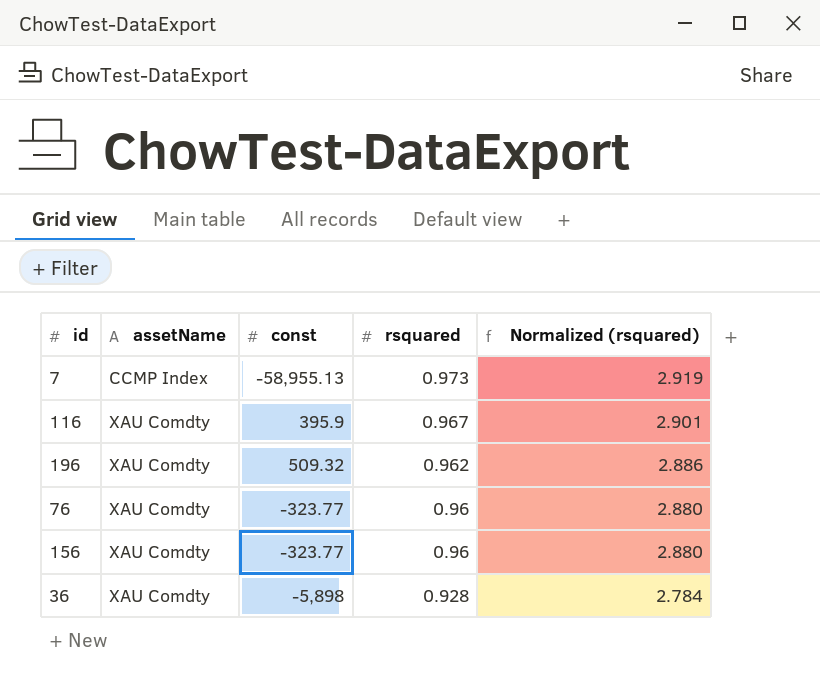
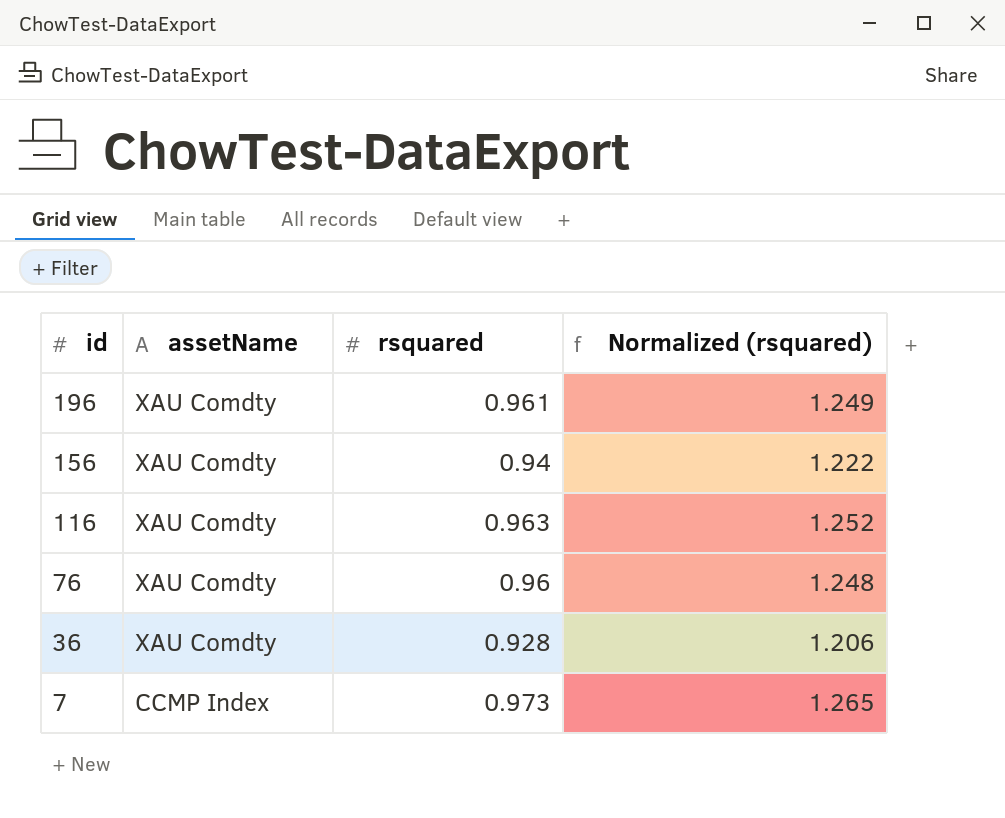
row order: assetName ascending -> id descending
column const | position: 3 -> none
column Normalized (rsquared) | formula: [rsquared] * 3 -> [rsquared] * 1.3
196 | rsquared: 0.962 -> 0.961
156 | rsquared: 0.96 -> 0.94
116 | rsquared: 0.967 -> 0.963

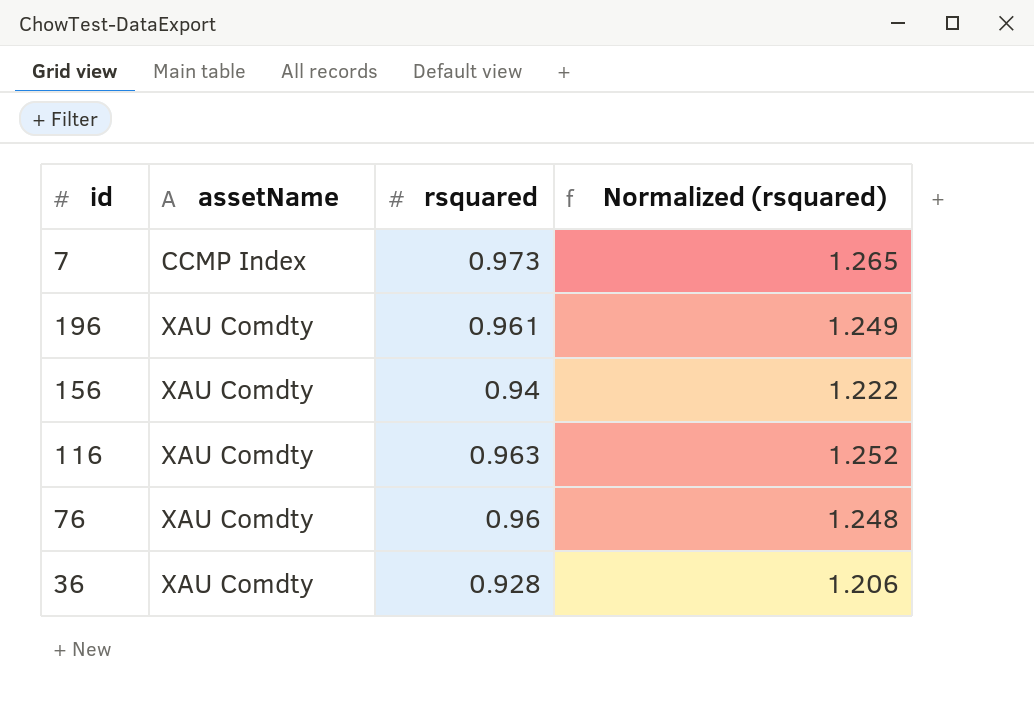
row order: id descending -> assetName ascending

